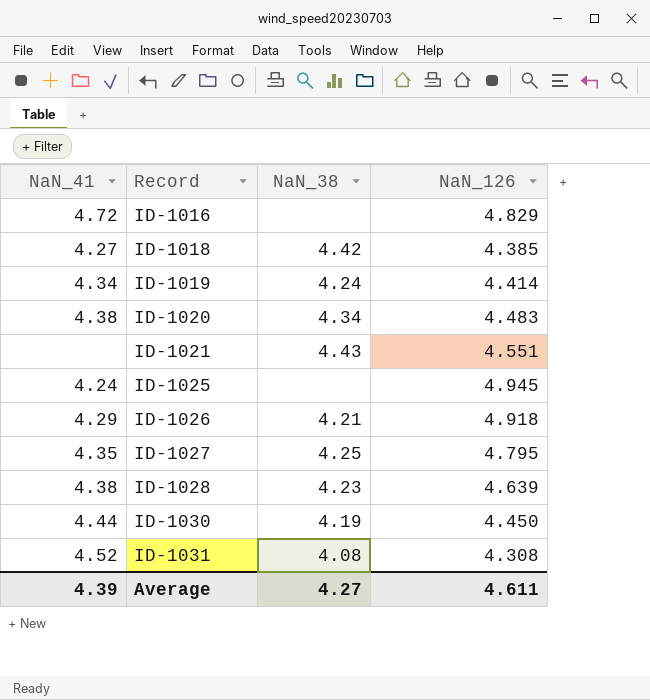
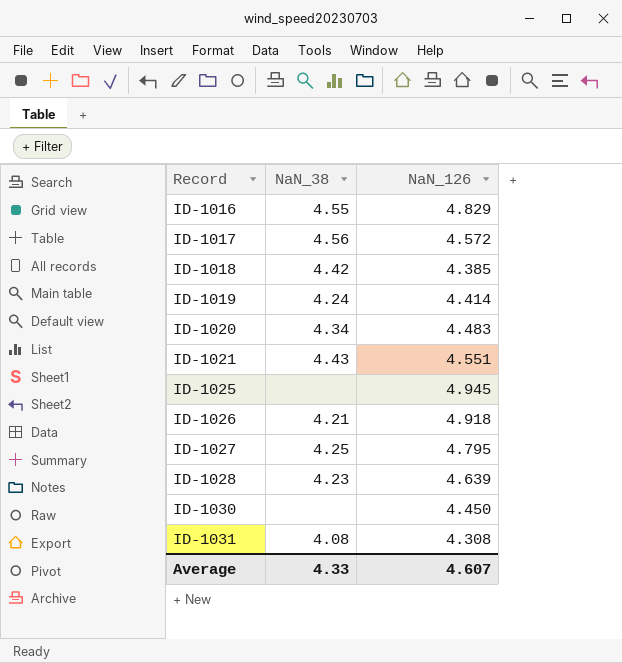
column NaN_41 | position: 1 -> none
ID-1016 | NaN_38: none -> 4.55
row ID-1017: none -> 4.56 | 4.572
ID-1030 | NaN_38: 4.19 -> none
Average | NaN_38: 4.27 -> 4.33
Average | NaN_126: 4.611 -> 4.607

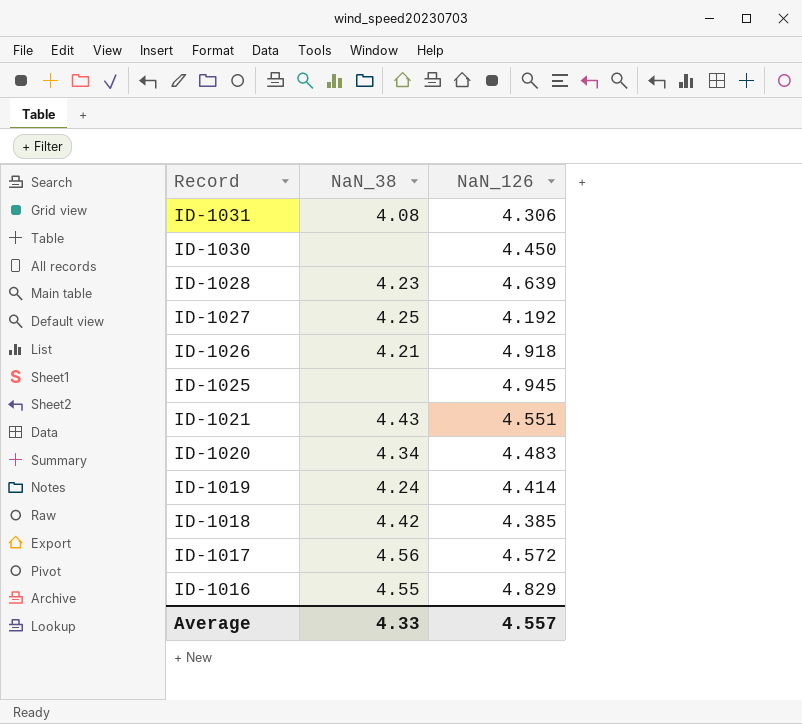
row order: Record ascending -> Record descending
ID-1031 | NaN_126: 4.308 -> 4.306
ID-1027 | NaN_126: 4.795 -> 4.192
Average | NaN_126: 4.607 -> 4.557

